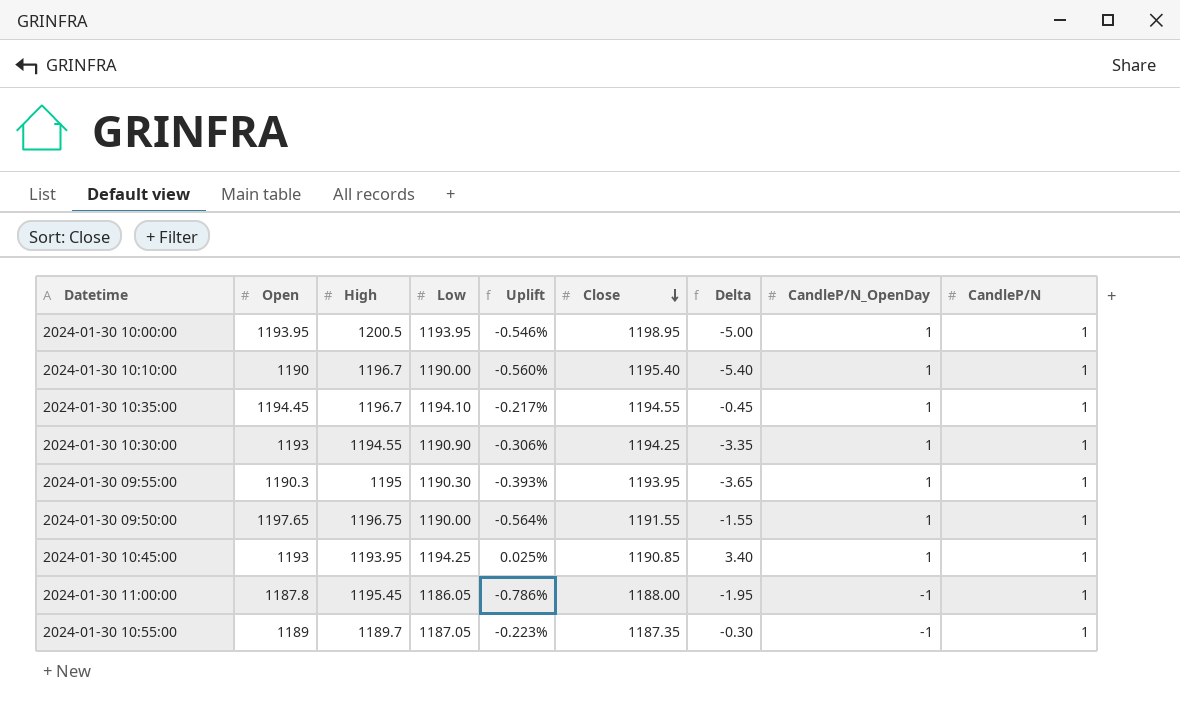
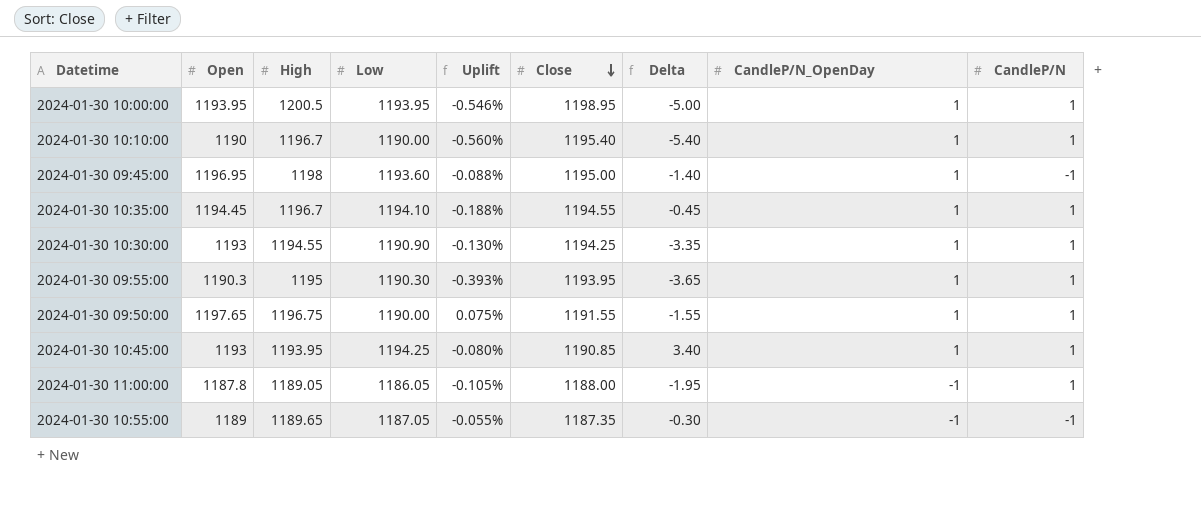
column Uplift | formula: ([Low] - [High]) / [High] -> ([Open] - [High]) / [High]
row 2024-01-30 09:45:00: none -> 1196.95 | 1198 | 1193.60 | -0.088% | 1195.00 | -1.40 | 1 | -1
2024-01-30 11:00:00 | High: 1195.45 -> 1189.05
2024-01-30 10:55:00 | High: 1189.7 -> 1189.65
2024-01-30 10:55:00 | CandleP/N: 1 -> -1

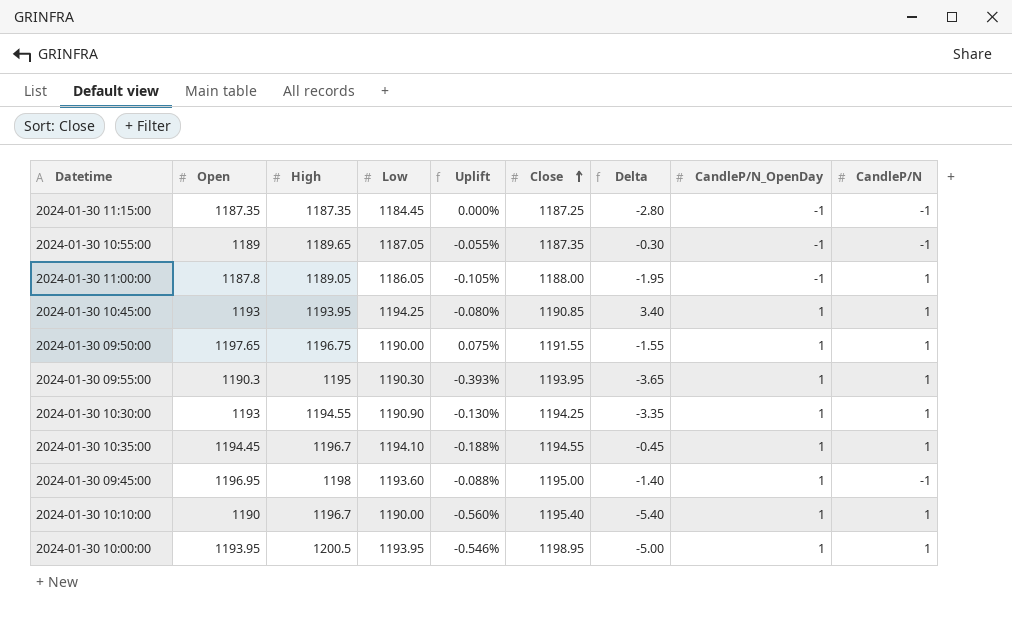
row order: Close descending -> Close ascending
row 2024-01-30 11:15:00: none -> 1187.35 | 1187.35 | 1184.45 | 0.000% | 1187.25 | -2.80 | -1 | -1

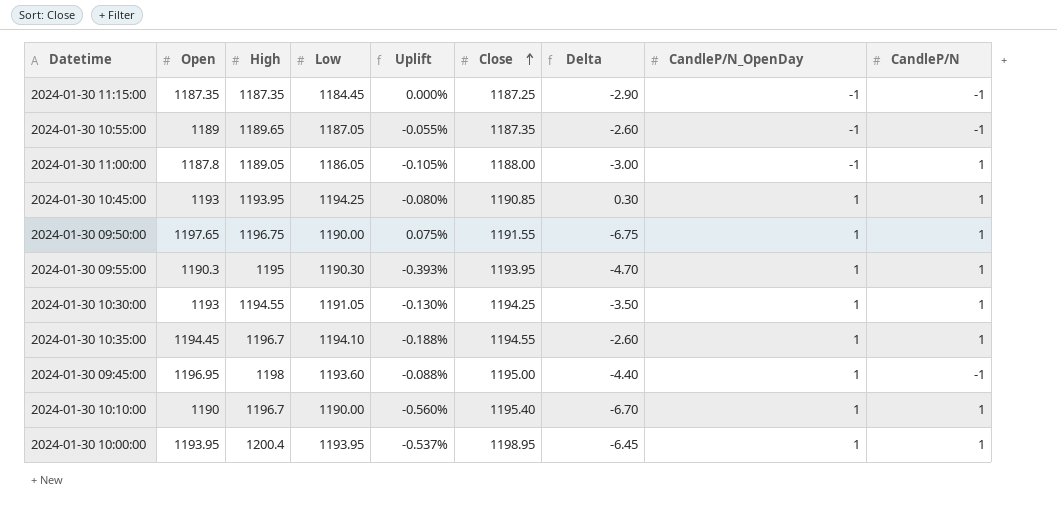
column Delta | formula: [Low] - [Close] -> [Low] - [High]
2024-01-30 10:30:00 | Low: 1190.90 -> 1191.05
2024-01-30 10:00:00 | High: 1200.5 -> 1200.4
2024-01-30 10:00:00 | Uplift: -0.546% -> -0.537%

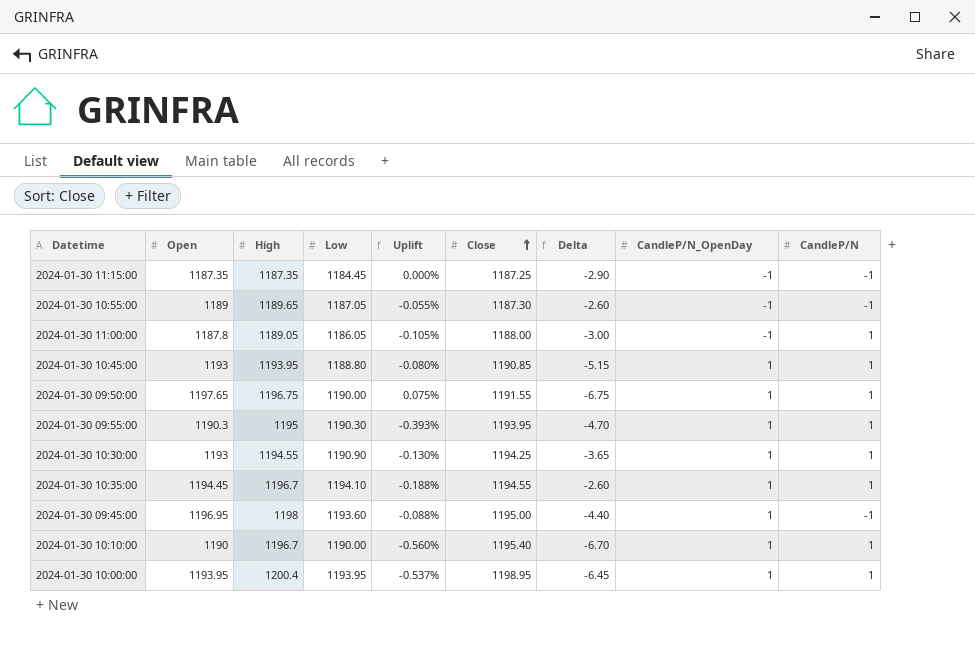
2024-01-30 10:55:00 | Close: 1187.35 -> 1187.30
2024-01-30 10:45:00 | Low: 1194.25 -> 1188.80
2024-01-30 10:45:00 | Delta: 0.30 -> -5.15
2024-01-30 10:30:00 | Low: 1191.05 -> 1190.90
2024-01-30 10:30:00 | Delta: -3.50 -> -3.65

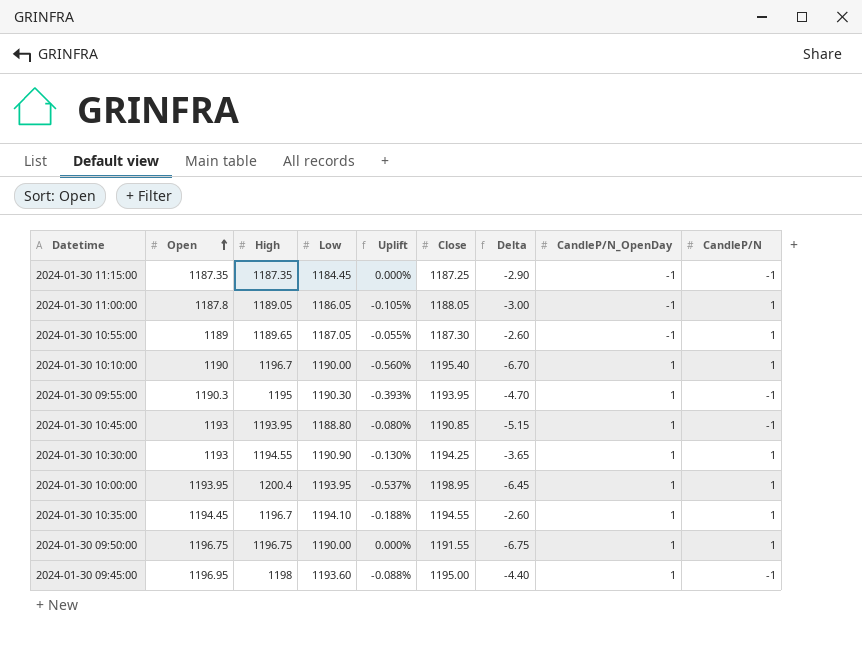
row order: Close ascending -> Open ascending
2024-01-30 11:00:00 | Close: 1188.00 -> 1188.05
2024-01-30 10:55:00 | CandleP/N: -1 -> 1
2024-01-30 09:55:00 | CandleP/N: 1 -> -1
2024-01-30 10:45:00 | CandleP/N: 1 -> -1
2024-01-30 09:50:00 | Open: 1197.65 -> 1196.75
2024-01-30 09:50:00 | Uplift: 0.075% -> 0.000%

